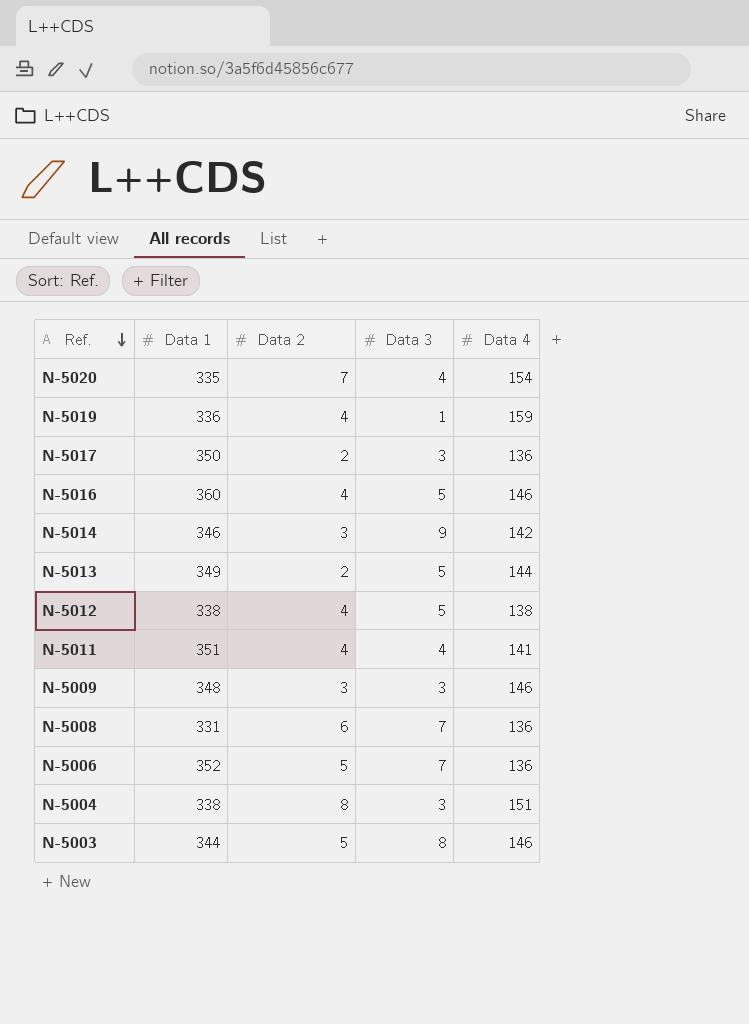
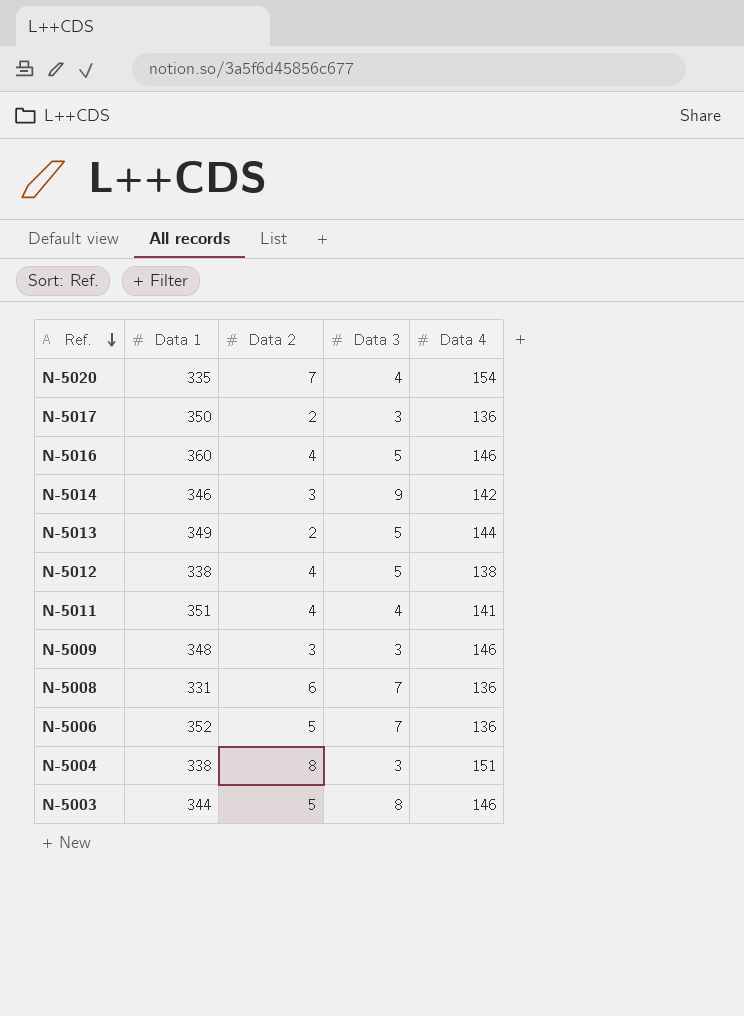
row N-5019: 336 | 4 | 1 | 159 -> none

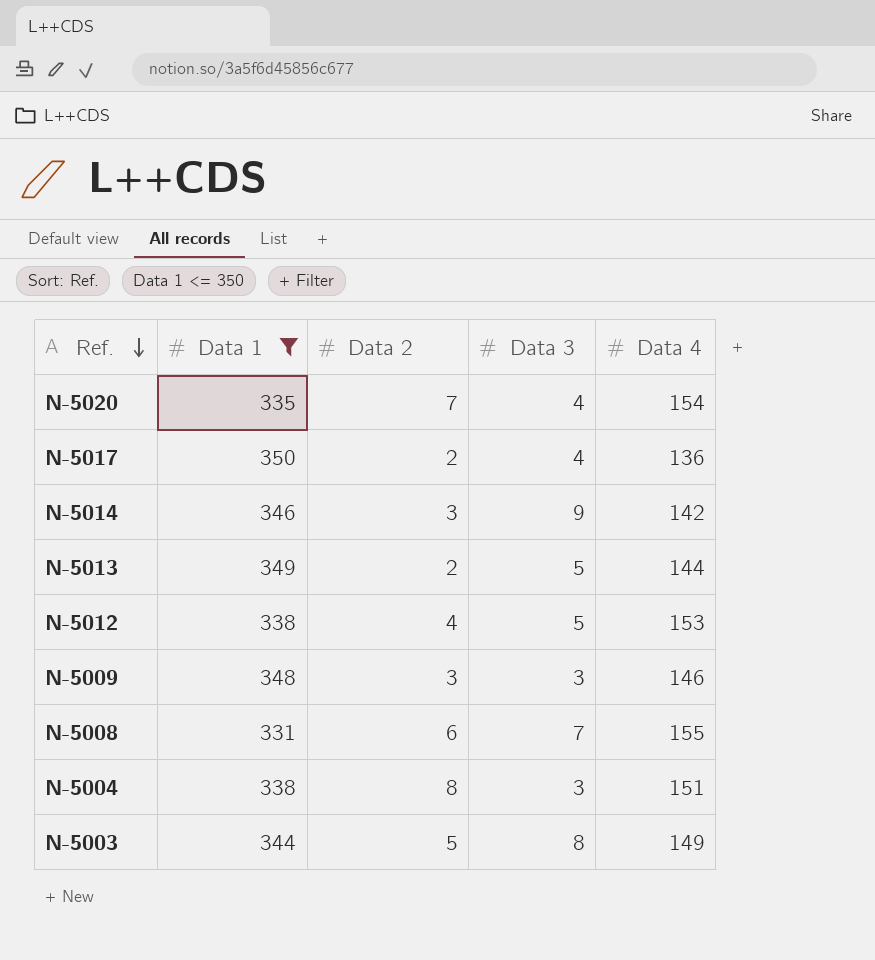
filter: none -> Data 1 <= 350
N-5017 | Data 3: 3 -> 4
N-5012 | Data 4: 138 -> 153
N-5008 | Data 4: 136 -> 155
N-5003 | Data 4: 146 -> 149

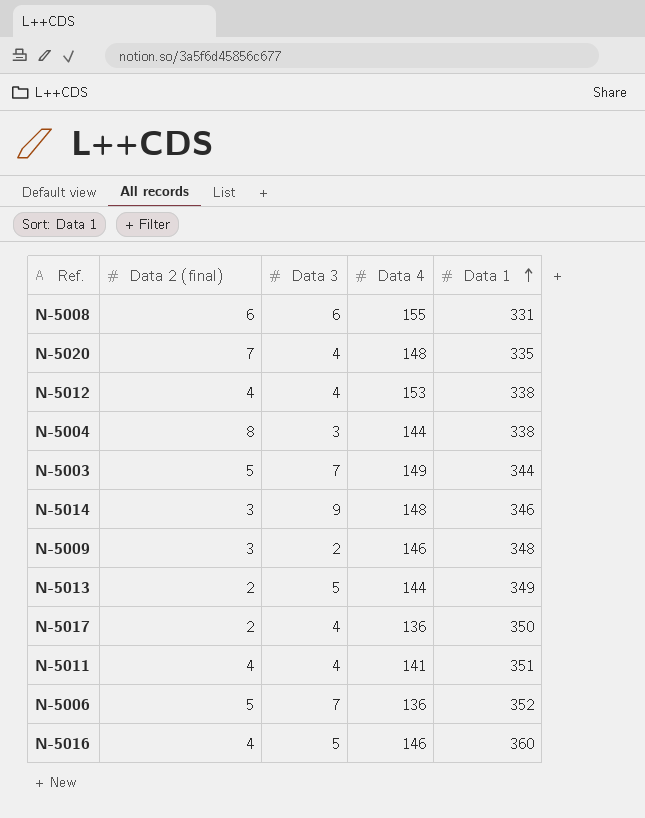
filter: Data 1 <= 350 -> none
row order: Ref. descending -> Data 1 ascending
column name: Data 2 -> Data 2 (final)
column Data 1 | position: 2 -> 5
N-5008 | Data 3: 7 -> 6
N-5020 | Data 4: 154 -> 148
N-5012 | Data 3: 5 -> 4
N-5004 | Data 4: 151 -> 144
N-5003 | Data 3: 8 -> 7
N-5014 | Data 4: 142 -> 148
N-5009 | Data 3: 3 -> 2

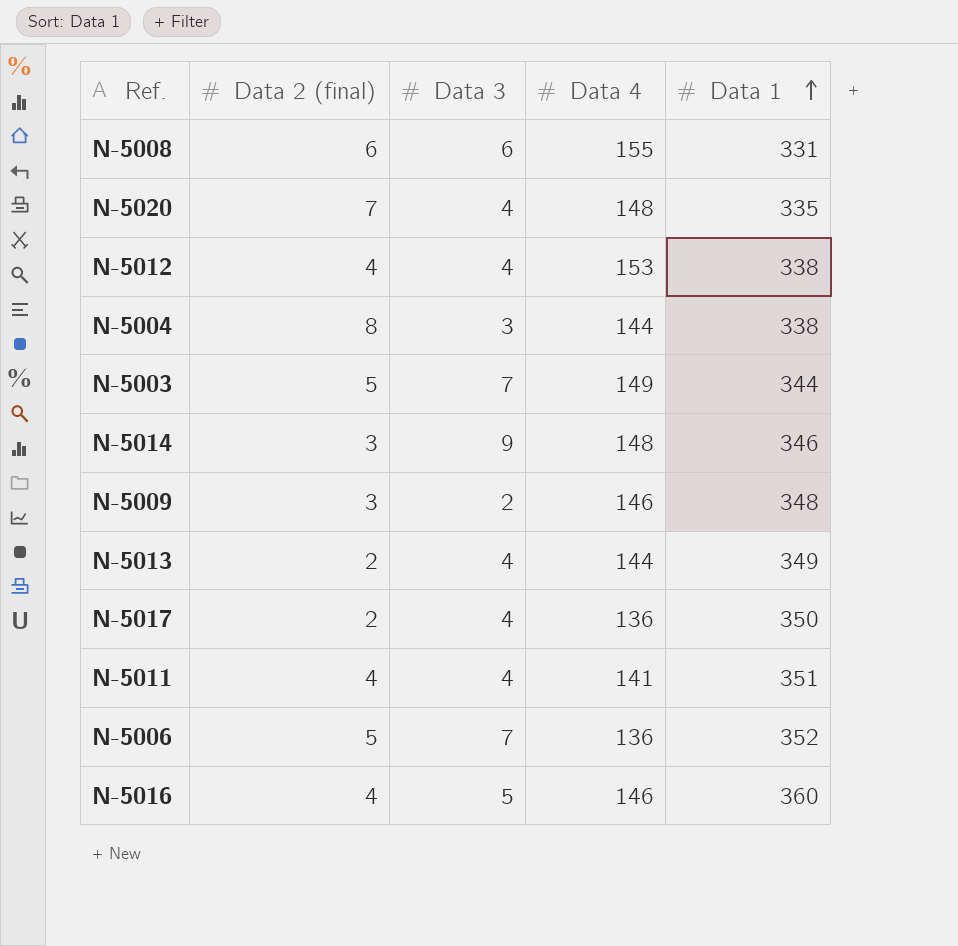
N-5013 | Data 3: 5 -> 4

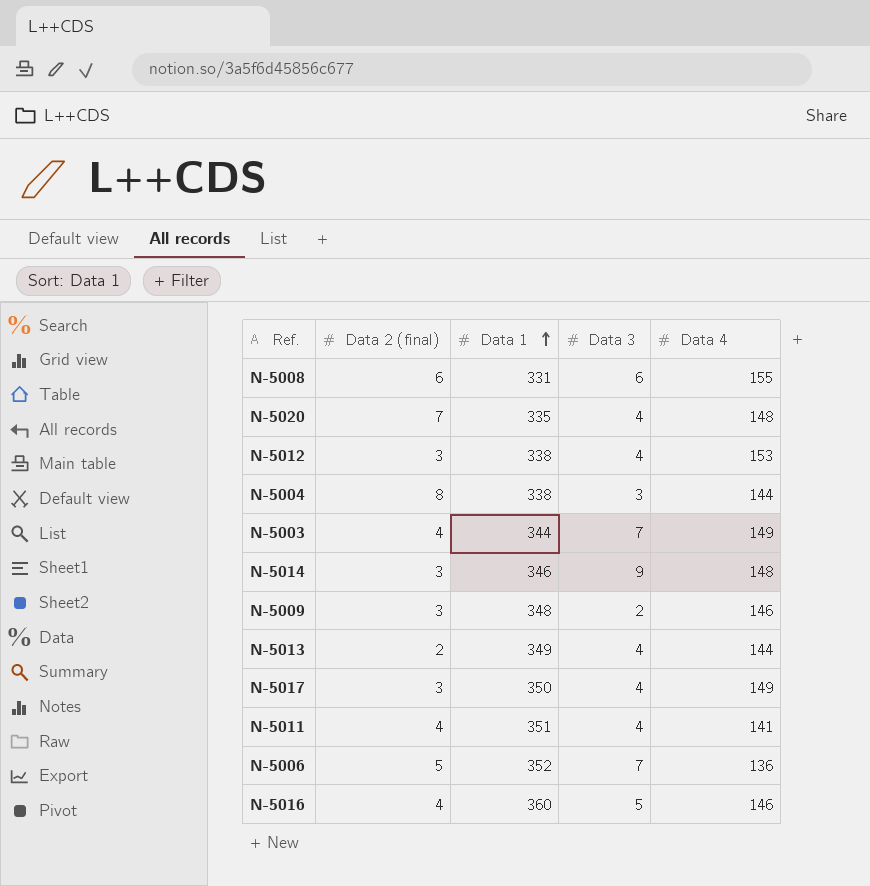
column Data 1 | position: 5 -> 3
N-5012 | Data 2 (final): 4 -> 3
N-5003 | Data 2 (final): 5 -> 4
N-5017 | Data 2 (final): 2 -> 3
N-5017 | Data 4: 136 -> 149

